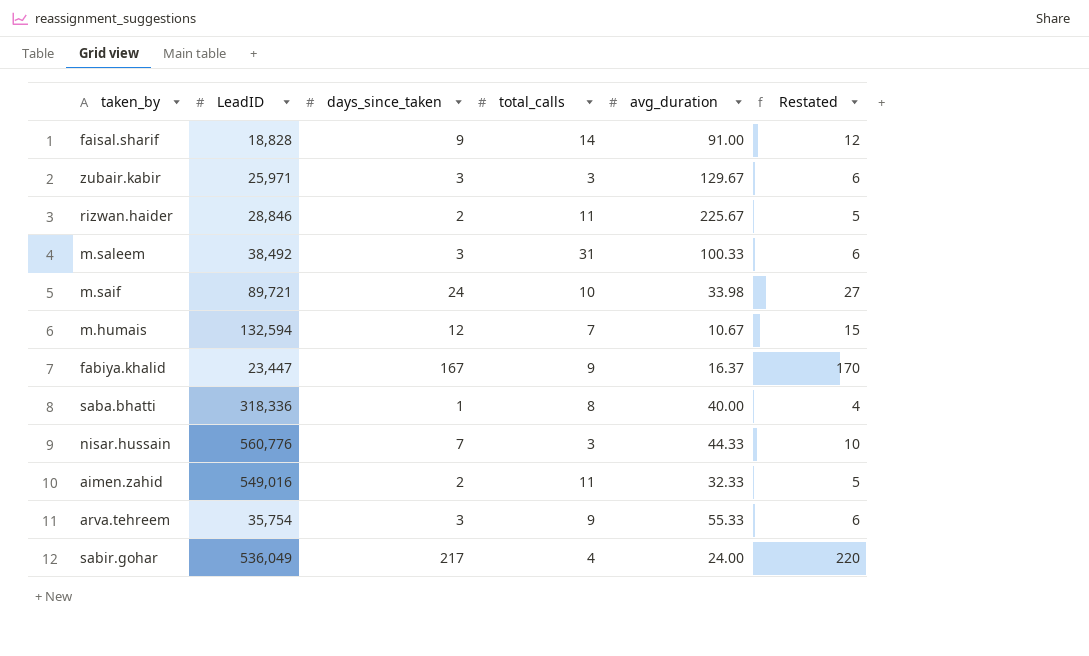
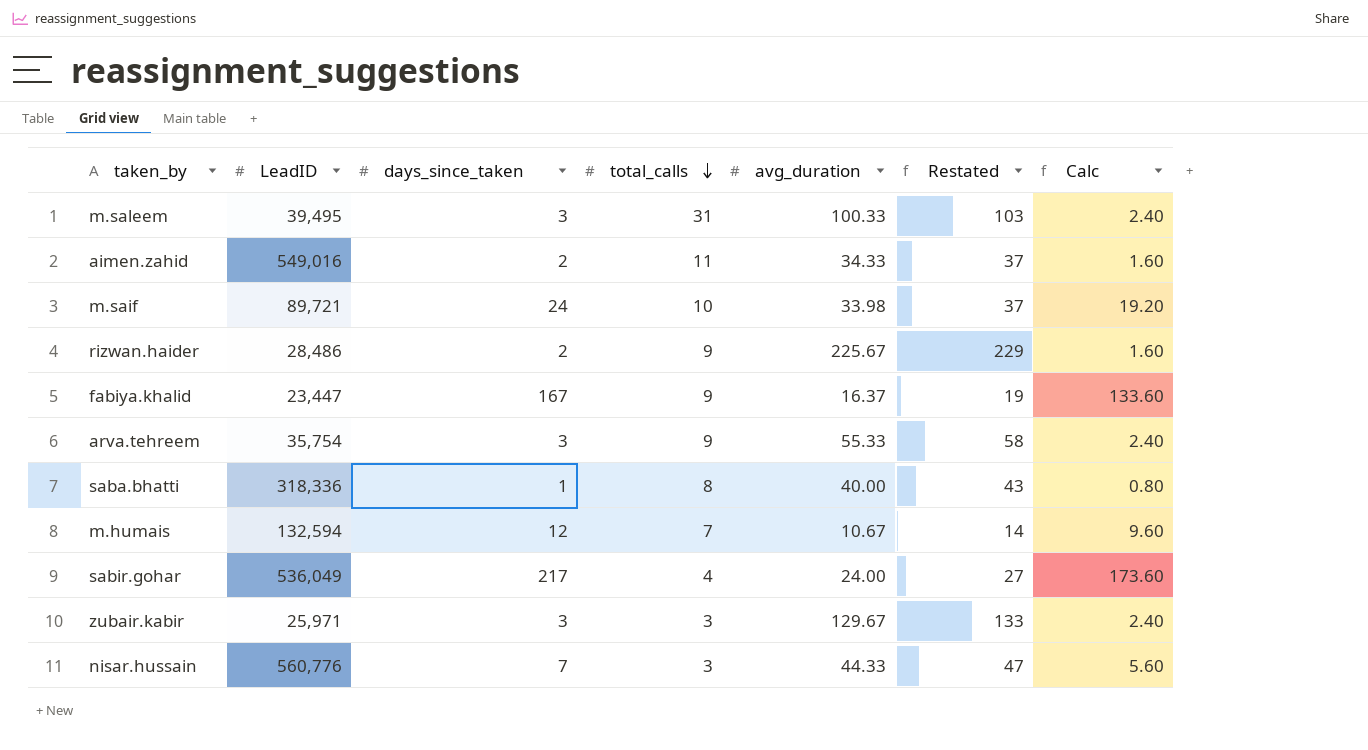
row order: none -> total_calls descending
column Restated | formula: [days_since_taken] + 3 -> [avg_duration] + 3
column Calc | formula: none -> [days_since_taken] * 0.8
row faisal.sharif: 18,828 | 9 | 14 | 91.00 | 12 -> none
m.saleem | LeadID: 38,492 -> 39,495
aimen.zahid | avg_duration: 32.33 -> 34.33
rizwan.haider | LeadID: 28,846 -> 28,486
rizwan.haider | total_calls: 11 -> 9

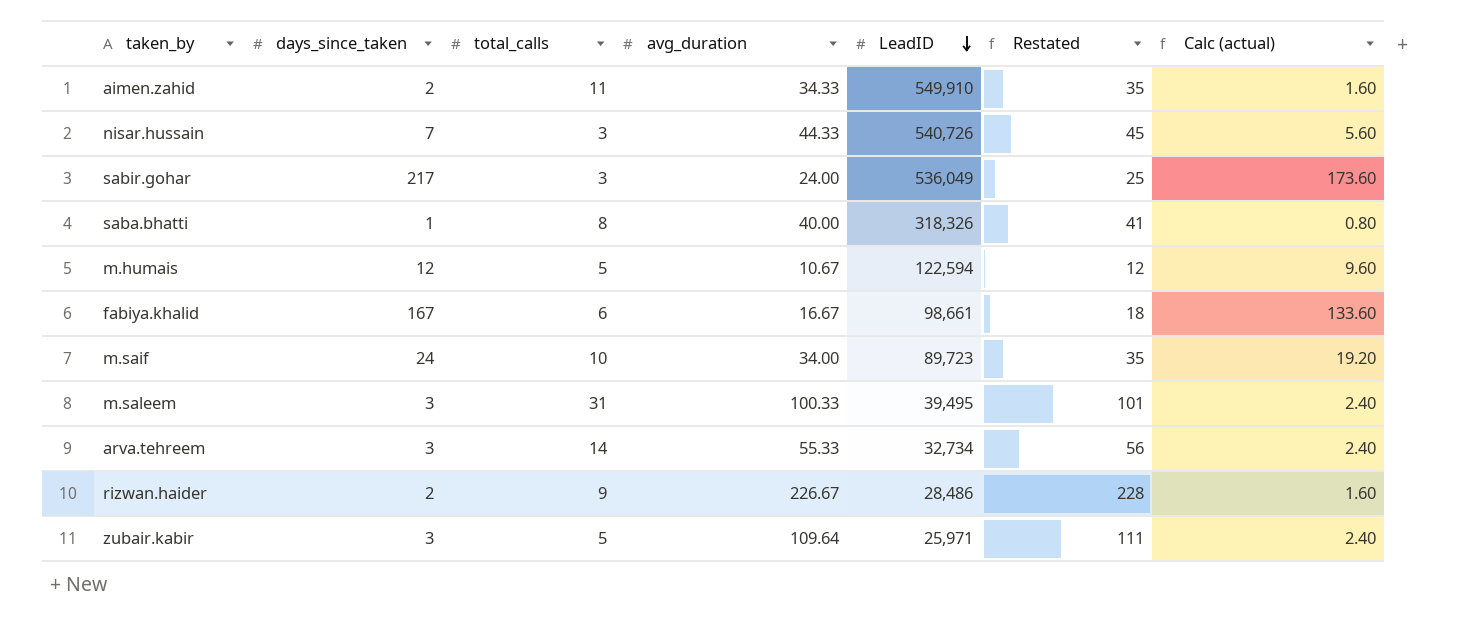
row order: total_calls descending -> LeadID descending
column LeadID | position: 2 -> 5
column Restated | formula: [avg_duration] + 3 -> [avg_duration] + 1
column name: Calc -> Calc (actual)
aimen.zahid | LeadID: 549,016 -> 549,910
nisar.hussain | LeadID: 560,776 -> 540,726
sabir.gohar | total_calls: 4 -> 3
saba.bhatti | LeadID: 318,336 -> 318,326
m.humais | total_calls: 7 -> 5
m.humais | LeadID: 132,594 -> 122,594
fabiya.khalid | total_calls: 9 -> 6
fabiya.khalid | avg_duration: 16.37 -> 16.67
fabiya.khalid | LeadID: 23,447 -> 98,661
m.saif | avg_duration: 33.98 -> 34.00
m.saif | LeadID: 89,721 -> 89,723
arva.tehreem | total_calls: 9 -> 14
arva.tehreem | LeadID: 35,754 -> 32,734
rizwan.haider | avg_duration: 225.67 -> 226.67
zubair.kabir | total_calls: 3 -> 5
zubair.kabir | avg_duration: 129.67 -> 109.64

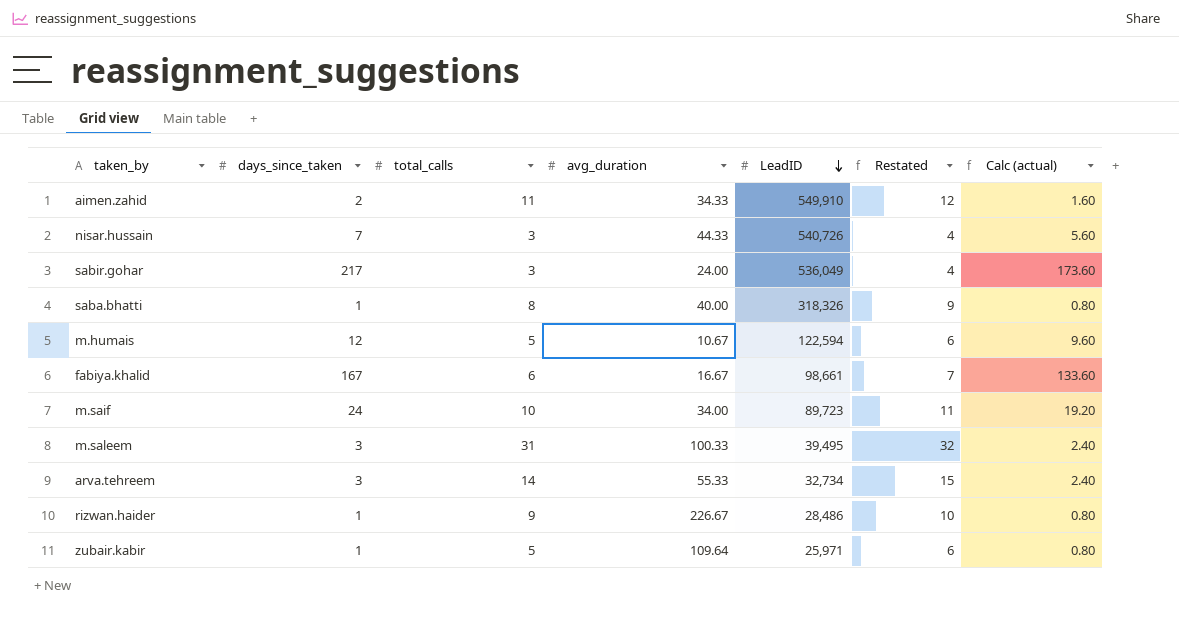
column Restated | formula: [avg_duration] + 1 -> [total_calls] + 1
rizwan.haider | days_since_taken: 2 -> 1
rizwan.haider | Calc (actual): 1.60 -> 0.80
zubair.kabir | days_since_taken: 3 -> 1
zubair.kabir | Calc (actual): 2.40 -> 0.80

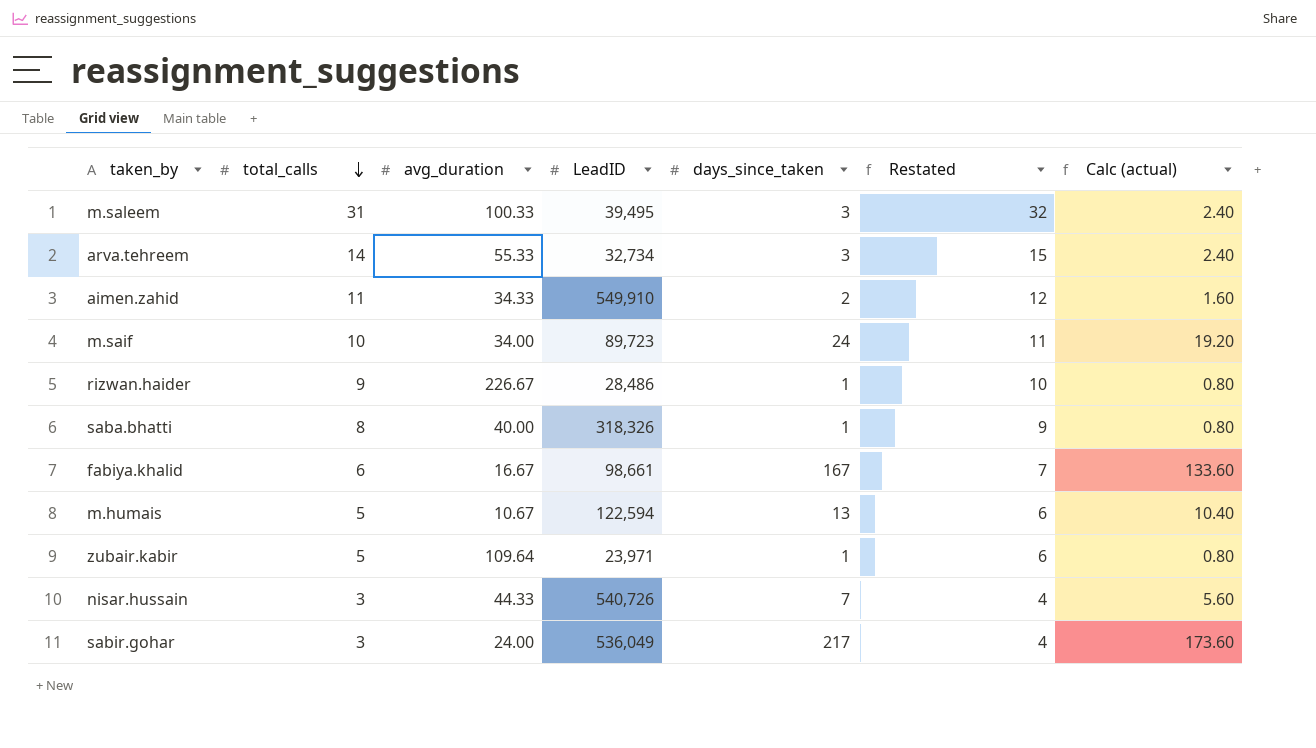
row order: LeadID descending -> total_calls descending
column days_since_taken | position: 2 -> 5
m.humais | days_since_taken: 12 -> 13
m.humais | Calc (actual): 9.60 -> 10.40
zubair.kabir | LeadID: 25,971 -> 23,971

